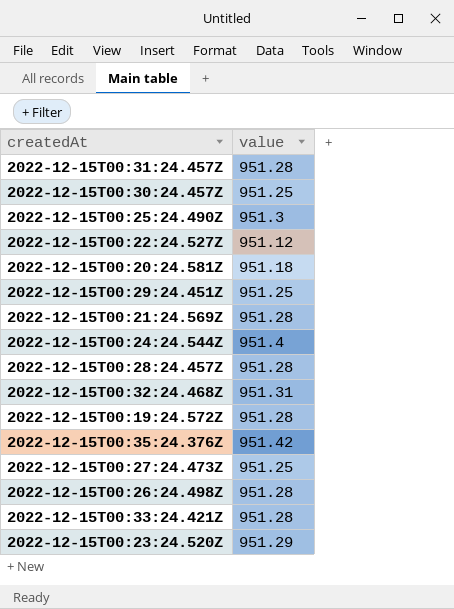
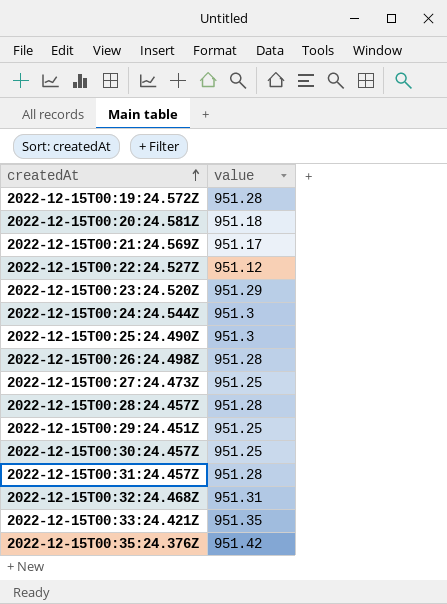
row order: none -> createdAt ascending
2022-12-15T00:21:24.569Z | value: 951.28 -> 951.17
2022-12-15T00:24:24.544Z | value: 951.4 -> 951.3
2022-12-15T00:33:24.421Z | value: 951.28 -> 951.35

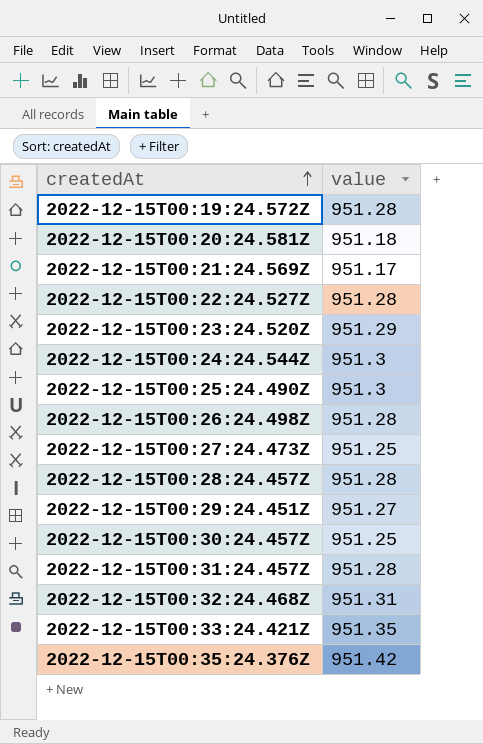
2022-12-15T00:22:24.527Z | value: 951.12 -> 951.28
2022-12-15T00:29:24.451Z | value: 951.25 -> 951.27

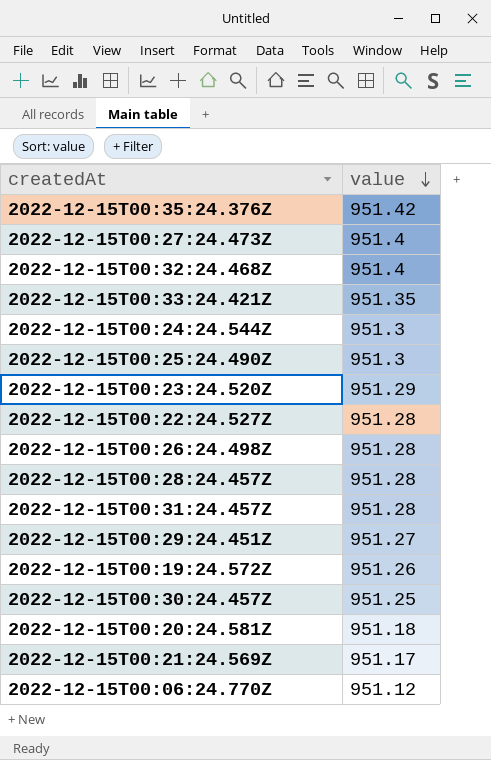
row order: createdAt ascending -> value descending
2022-12-15T00:27:24.473Z | value: 951.25 -> 951.4
2022-12-15T00:32:24.468Z | value: 951.31 -> 951.4
2022-12-15T00:19:24.572Z | value: 951.28 -> 951.26
row 2022-12-15T00:06:24.770Z: none -> 951.12

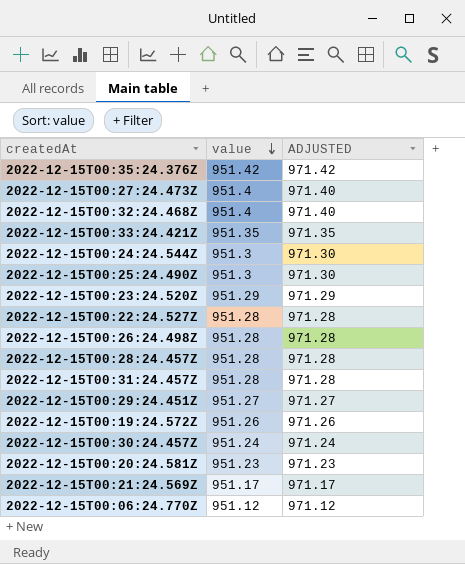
column ADJUSTED | formula: none -> [value] + 20
2022-12-15T00:30:24.457Z | value: 951.25 -> 951.24
2022-12-15T00:20:24.581Z | value: 951.18 -> 951.23

